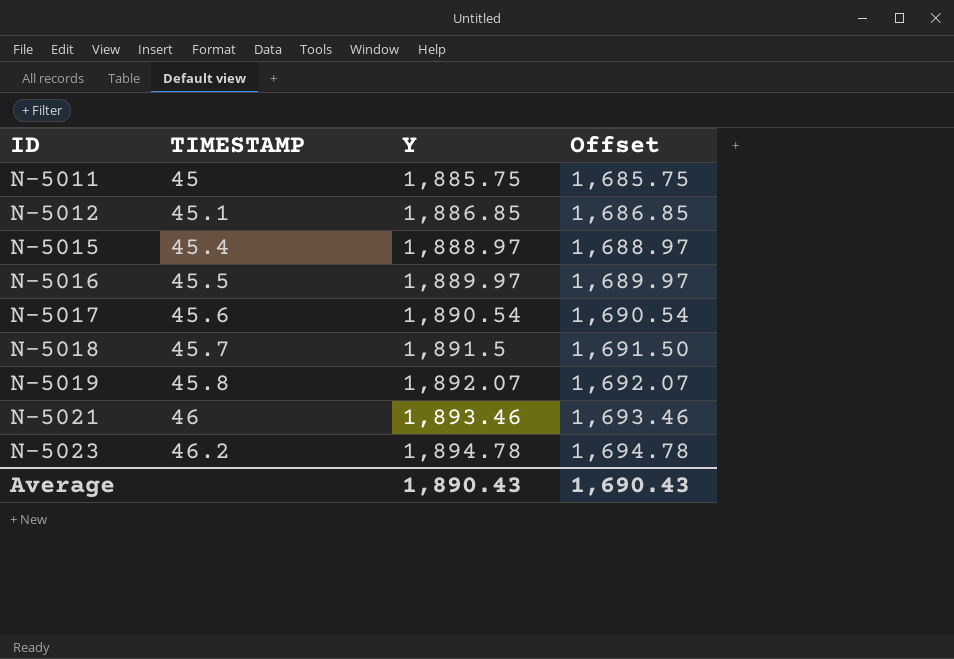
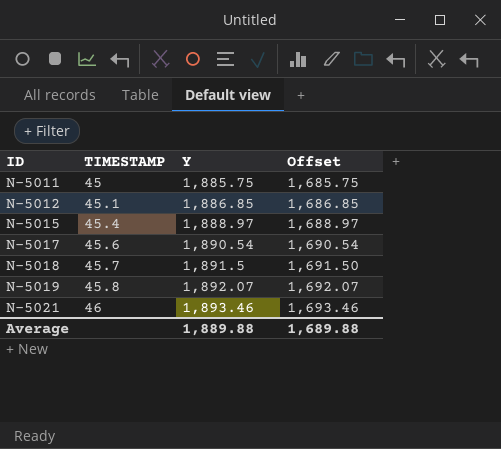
row N-5016: 45.5 | 1,889.97 | 1,689.97 -> none
row N-5023: 46.2 | 1,894.78 | 1,694.78 -> none
Average | Y: 1,890.43 -> 1,889.88
Average | Offset: 1,690.43 -> 1,689.88

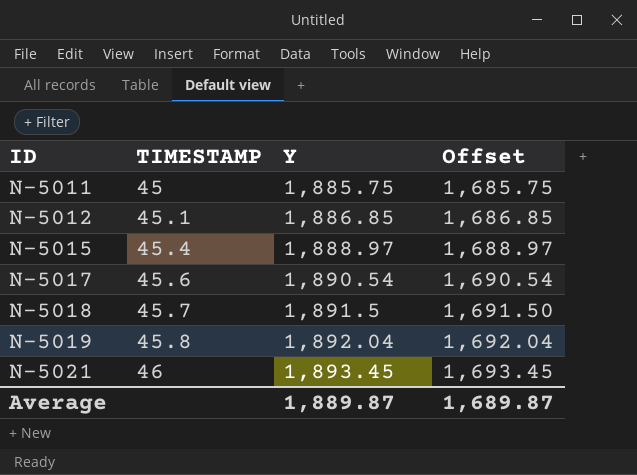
N-5019 | Y: 1,892.07 -> 1,892.04
N-5019 | Offset: 1,692.07 -> 1,692.04
N-5021 | Y: 1,893.46 -> 1,893.45
N-5021 | Offset: 1,693.46 -> 1,693.45
Average | Y: 1,889.88 -> 1,889.87
Average | Offset: 1,689.88 -> 1,689.87

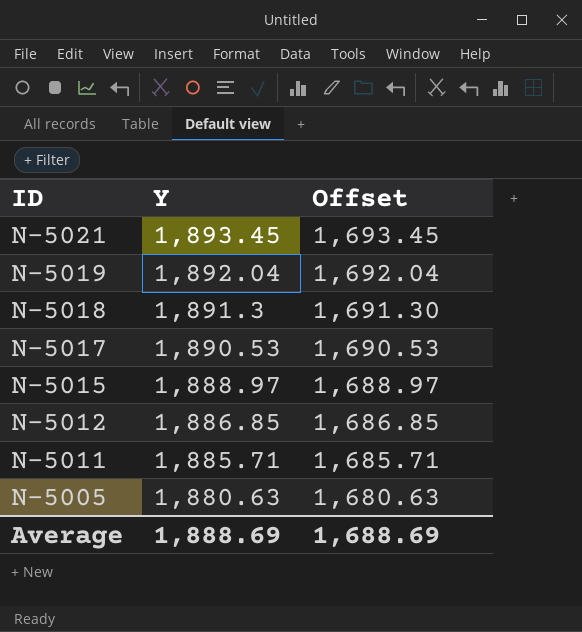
row order: ID ascending -> ID descending
column TIMESTAMP | position: 2 -> none
N-5018 | Y: 1,891.5 -> 1,891.3
N-5018 | Offset: 1,691.50 -> 1,691.30
N-5017 | Y: 1,890.54 -> 1,890.53
N-5017 | Offset: 1,690.54 -> 1,690.53
N-5011 | Y: 1,885.75 -> 1,885.71
N-5011 | Offset: 1,685.75 -> 1,685.71
row N-5005: none -> 1,880.63 | 1,680.63
Average | Y: 1,889.87 -> 1,888.69
Average | Offset: 1,689.87 -> 1,688.69

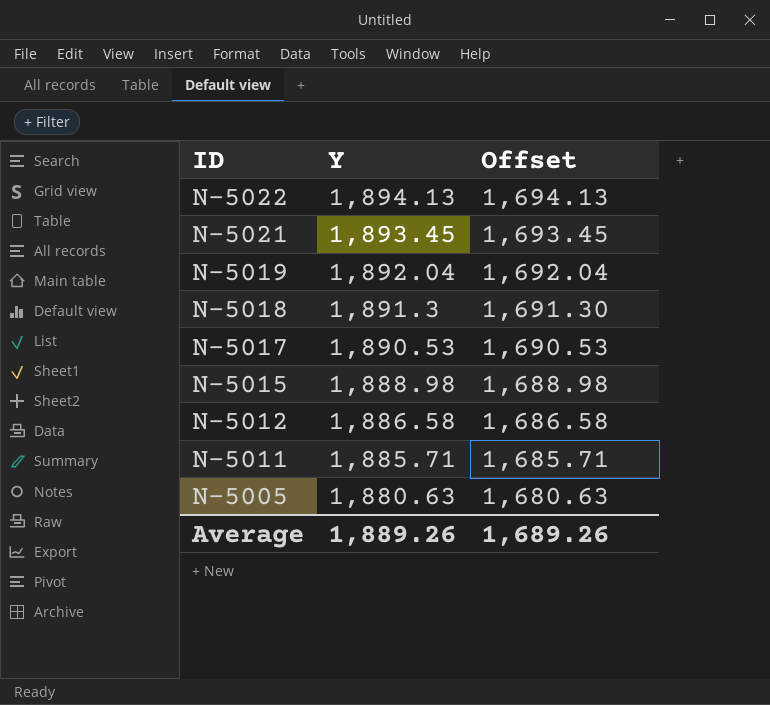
row N-5022: none -> 1,894.13 | 1,694.13
N-5015 | Y: 1,888.97 -> 1,888.98
N-5015 | Offset: 1,688.97 -> 1,688.98
N-5012 | Y: 1,886.85 -> 1,886.58
N-5012 | Offset: 1,686.85 -> 1,686.58
Average | Y: 1,888.69 -> 1,889.26
Average | Offset: 1,688.69 -> 1,689.26

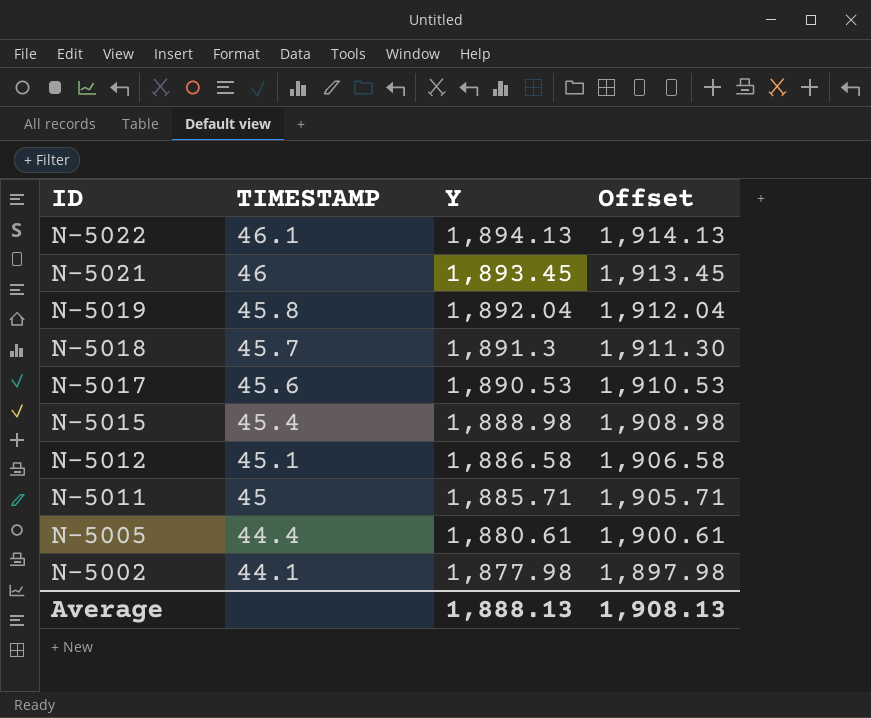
column TIMESTAMP | position: none -> 2
column Offset | formula: [Y] - 200 -> [Y] + 20
N-5005 | Y: 1,880.63 -> 1,880.61
row N-5002: none -> 44.1 | 1,877.98 | 1,897.98
Average | Y: 1,889.26 -> 1,888.13
Average | Offset: 1,689.26 -> 1,908.13

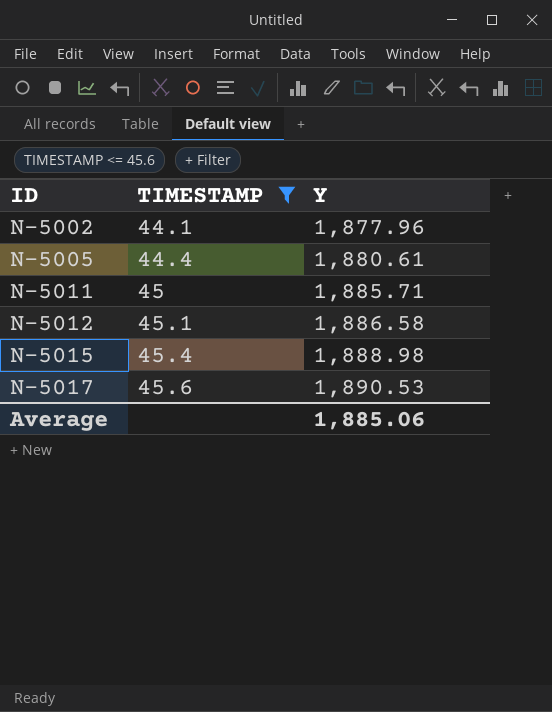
filter: none -> TIMESTAMP <= 45.6
row order: ID descending -> ID ascending
column Offset | formula: [Y] + 20 -> none
N-5002 | Y: 1,877.98 -> 1,877.96
Average | Y: 1,888.13 -> 1,885.06

